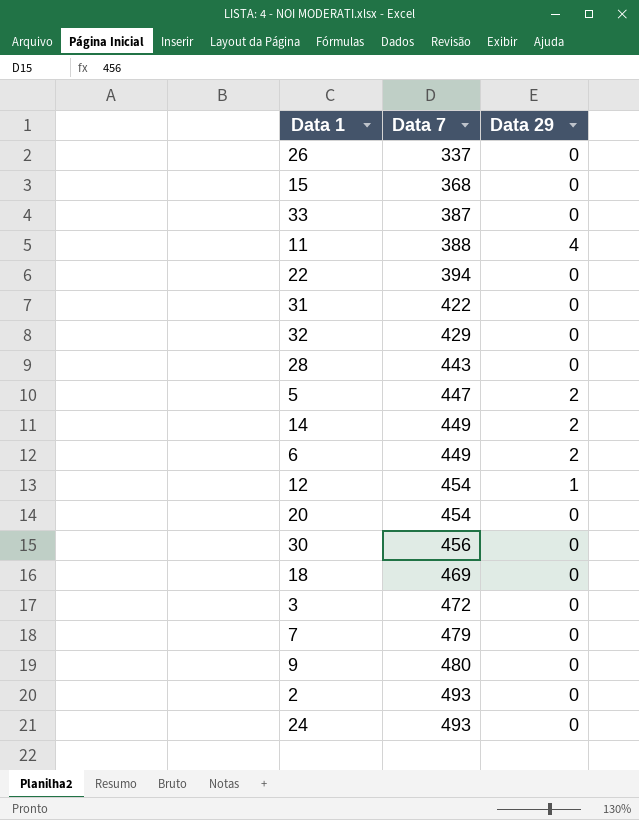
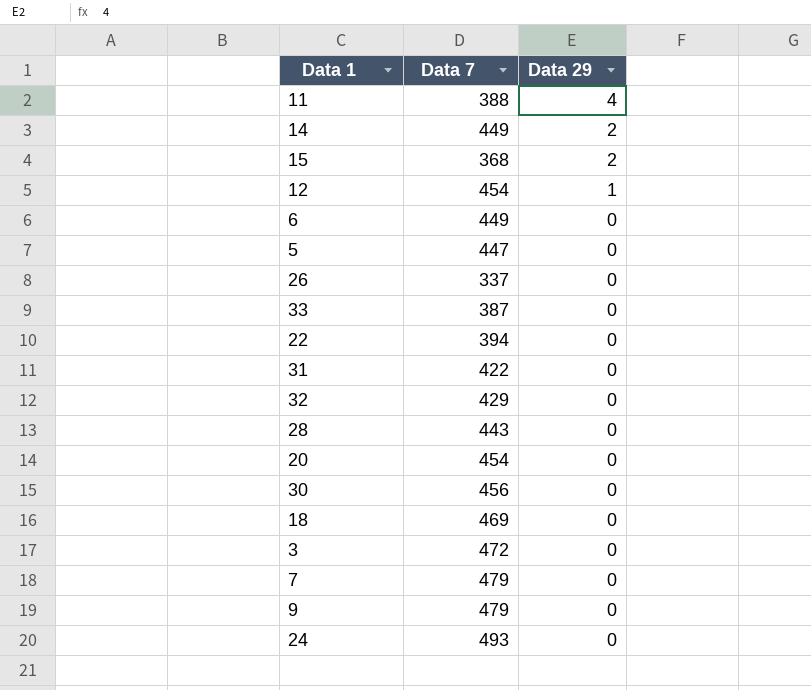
row order: Data 7 ascending -> Data 29 descending
row 2: 493 | 0 -> none
15 | Data 29: 0 -> 2
6 | Data 29: 2 -> 0
5 | Data 29: 2 -> 0
9 | Data 7: 480 -> 479

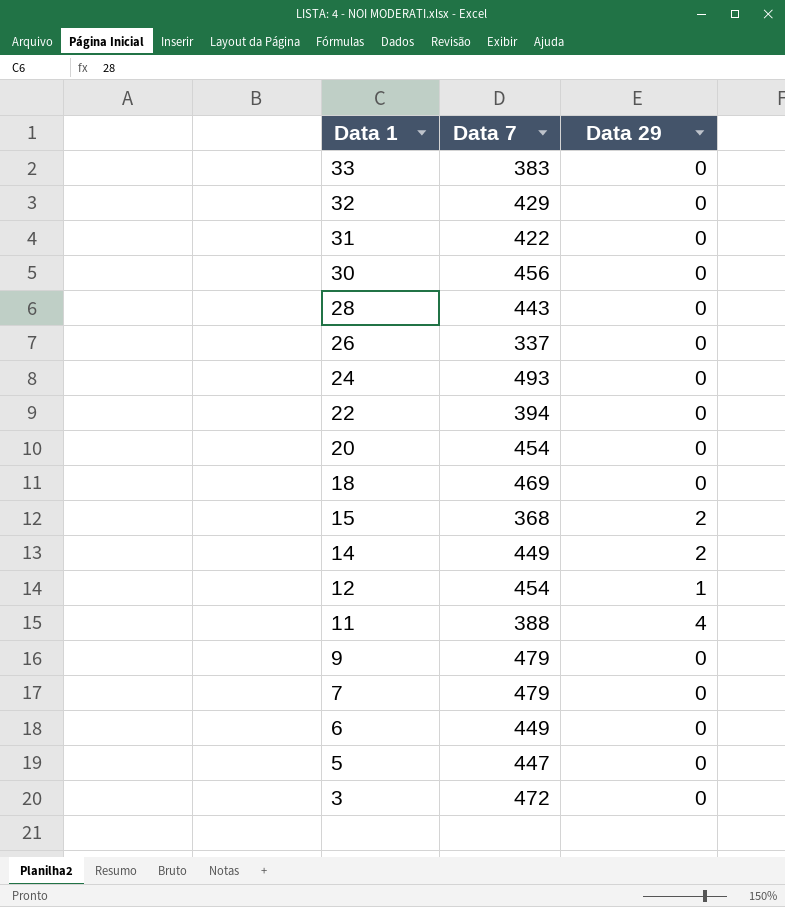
row order: Data 29 descending -> Data 1 descending
33 | Data 7: 387 -> 383

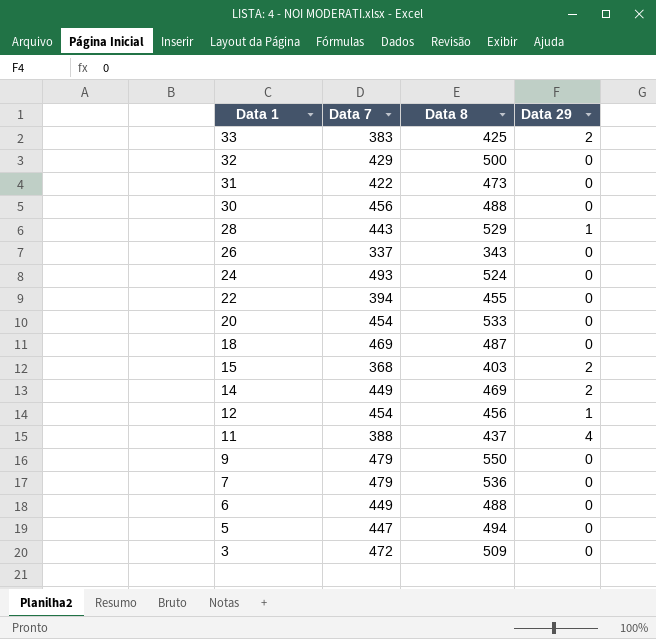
column Data 8 | position: none -> 3
33 | Data 29: 0 -> 2
28 | Data 29: 0 -> 1

